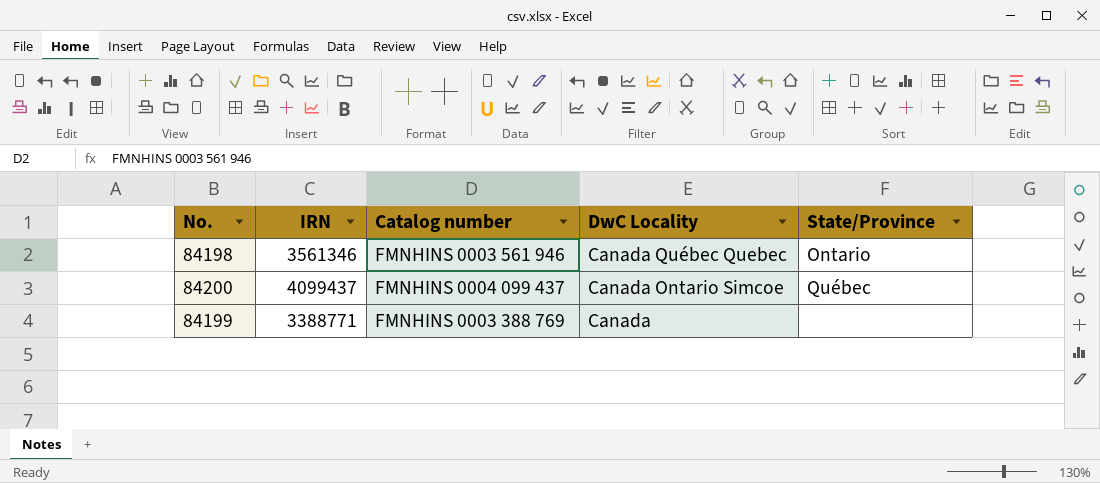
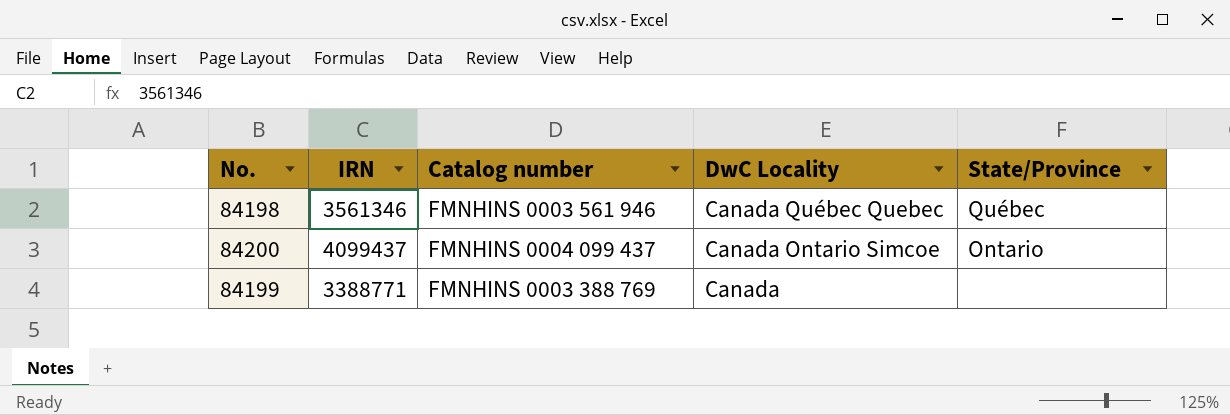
84198 | State/Province: Ontario -> Québec
84200 | State/Province: Québec -> Ontario

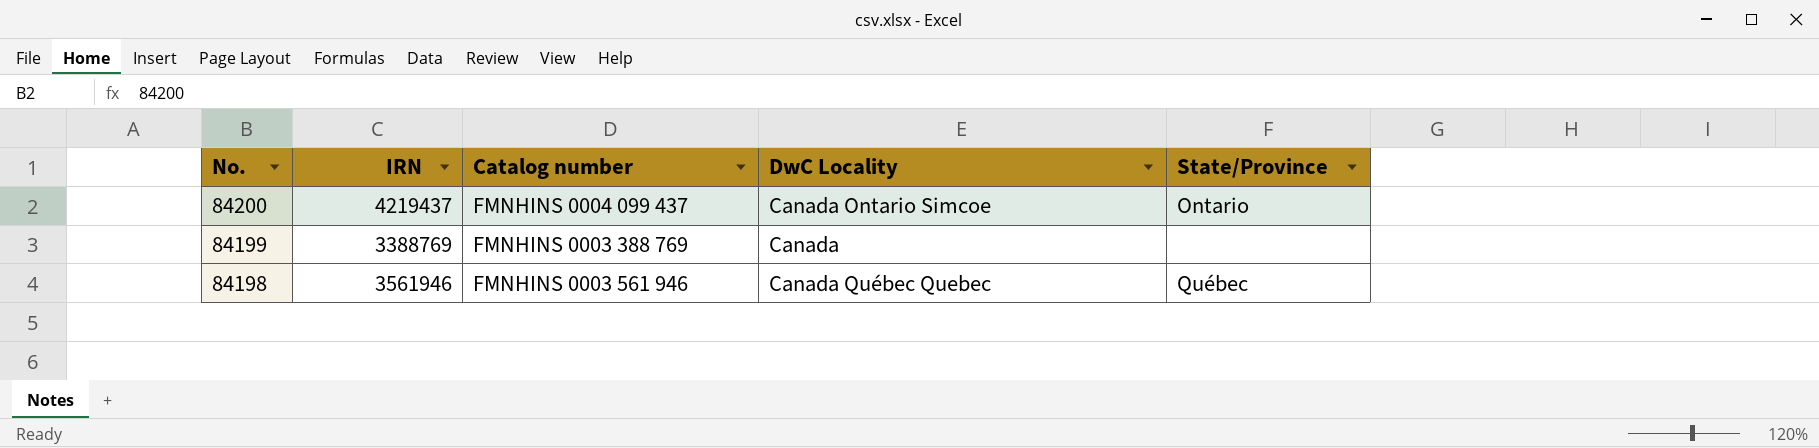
row order: DwC Locality descending -> No. descending
84200 | IRN: 4099437 -> 4219437
84199 | IRN: 3388771 -> 3388769
84198 | IRN: 3561346 -> 3561946

